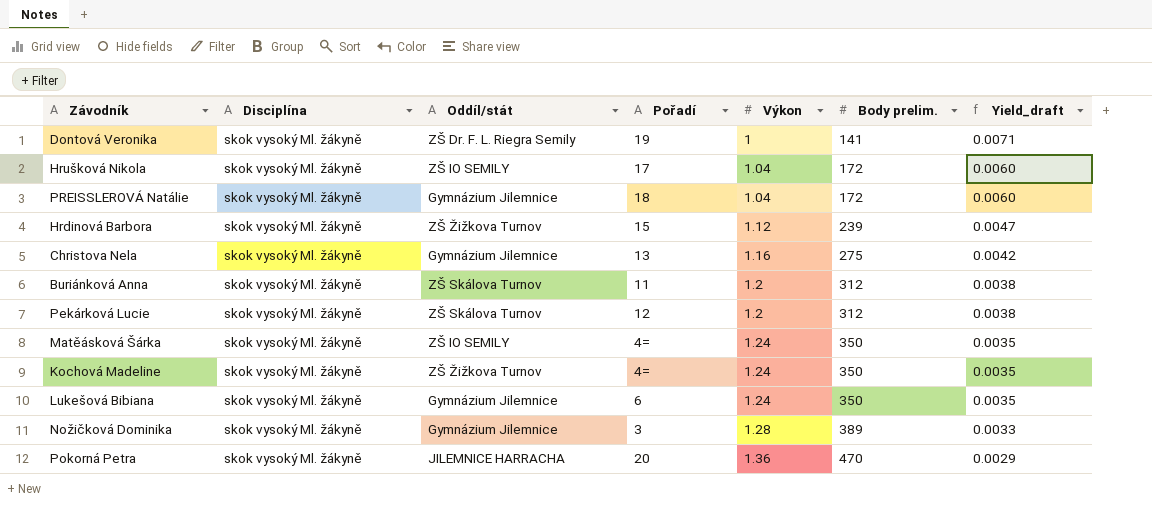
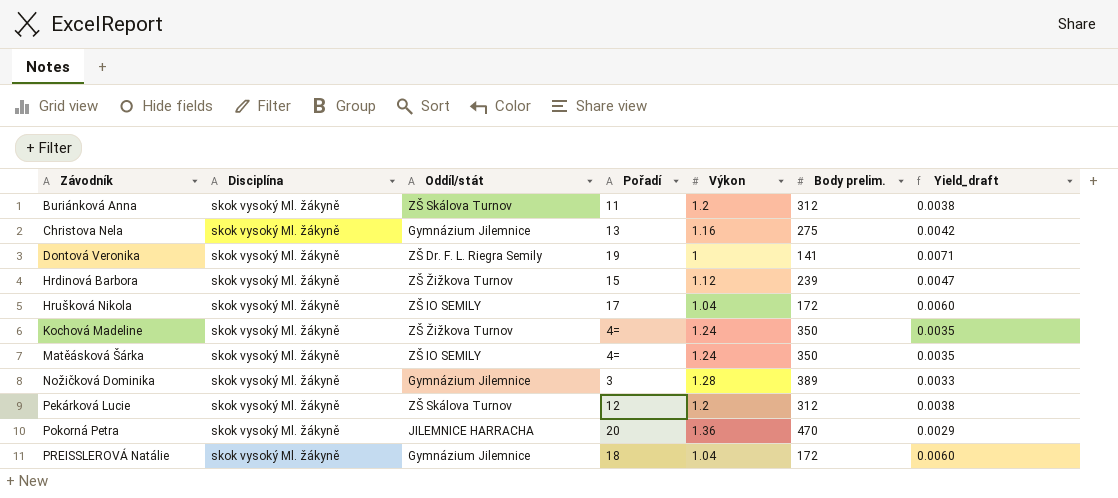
row order: Výkon ascending -> Závodník ascending
row Lukešová Bibiana: skok vysoký Ml. žákyně | Gymnázium Jilemnice | 6 | 1.24 | 350 | 0.0035 -> none

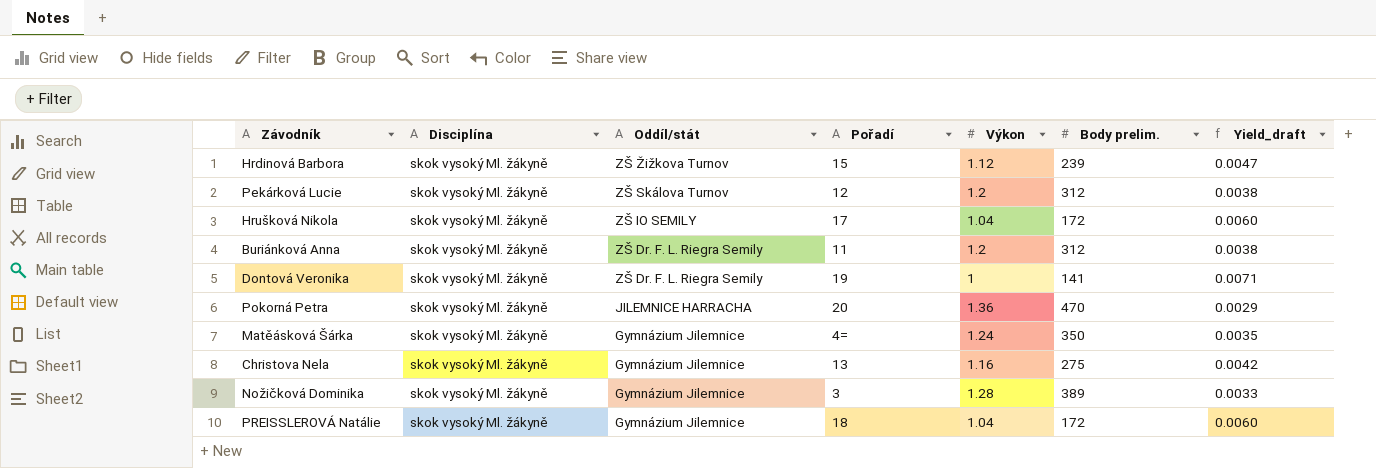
row order: Závodník ascending -> Oddíl/stát descending
row Kochová Madeline: skok vysoký Ml. žákyně | ZŠ Žižkova Turnov | 4= | 1.24 | 350 | 0.0035 -> none
Buriánková Anna | Oddíl/stát: ZŠ Skálova Turnov -> ZŠ Dr. F. L. Riegra Semily
Matěásková Šárka | Oddíl/stát: ZŠ IO SEMILY -> Gymnázium Jilemnice

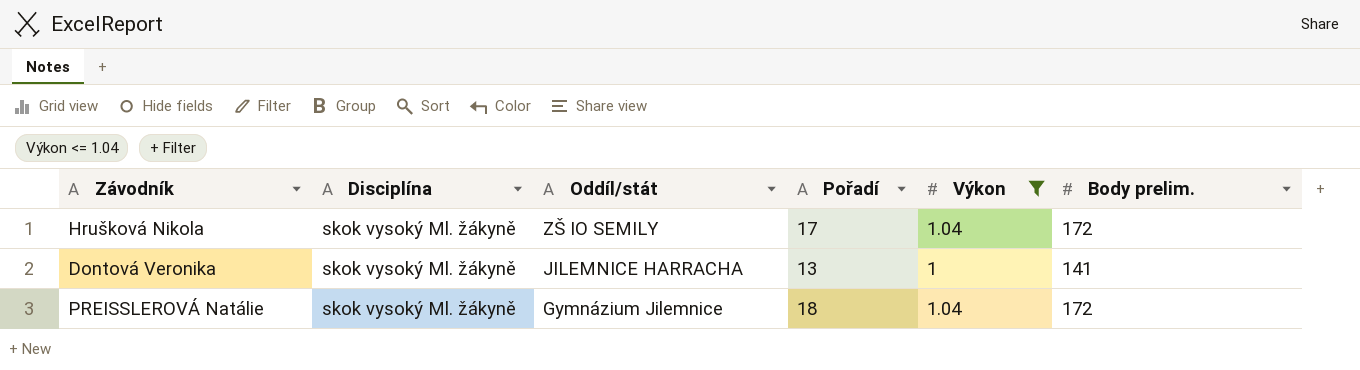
filter: none -> Výkon <= 1.04
column Yield_draft | formula: [Výkon] / [Body prelim.] -> none
Dontová Veronika | Oddíl/stát: ZŠ Dr. F. L. Riegra Semily -> JILEMNICE HARRACHA
Dontová Veronika | Pořadí: 19 -> 13

